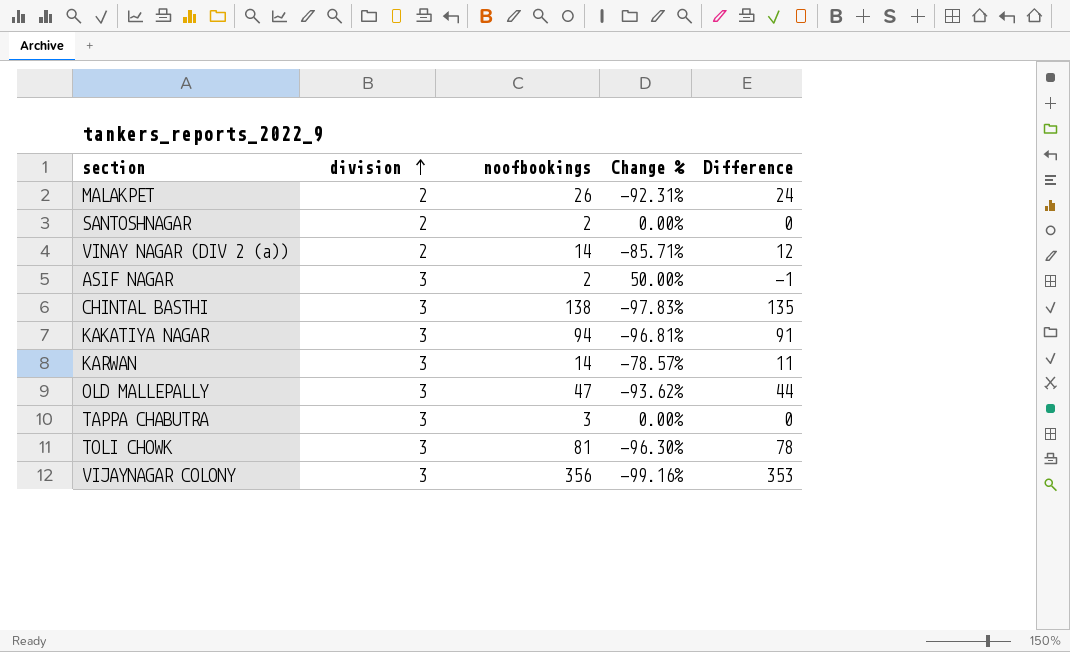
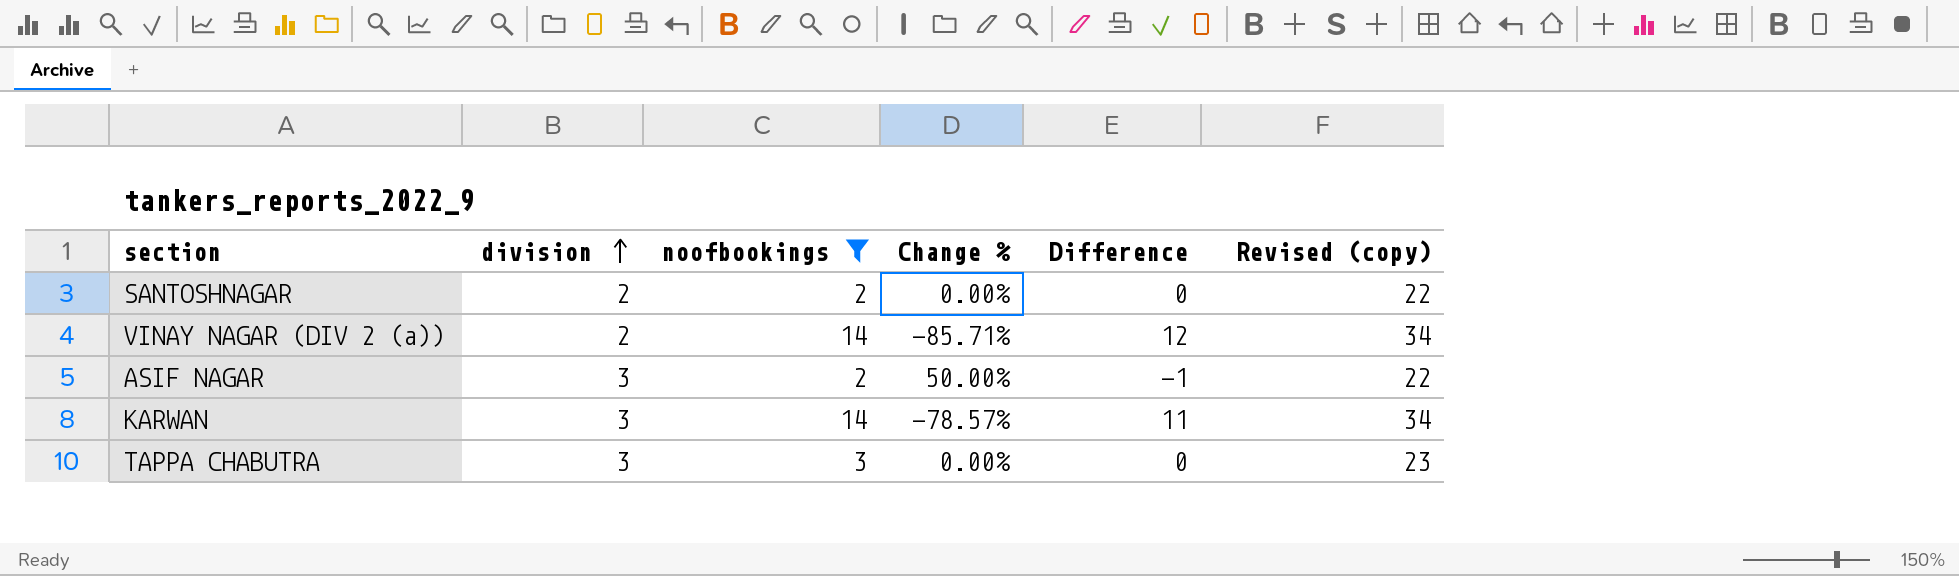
filter: none -> noofbookings <= 14
column Revised (copy) | formula: none -> [noofbookings] + 20

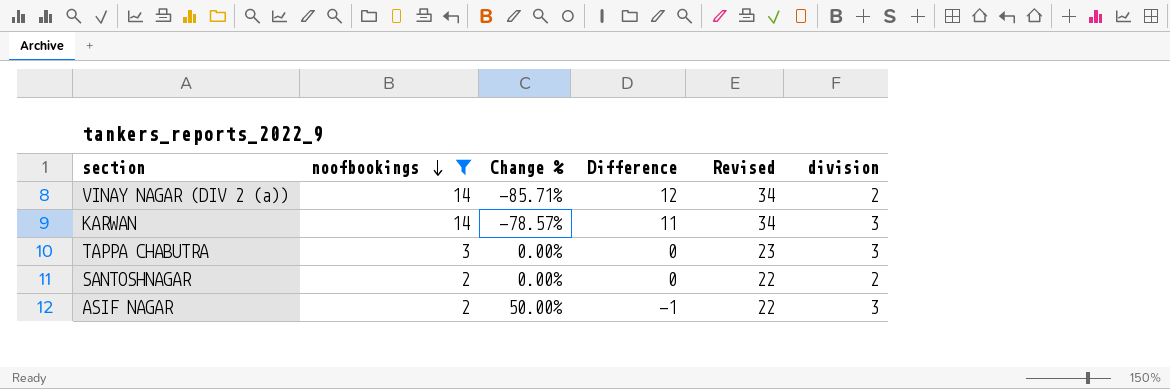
row order: division ascending -> noofbookings descending
column name: Revised (copy) -> Revised
column division | position: 2 -> 6

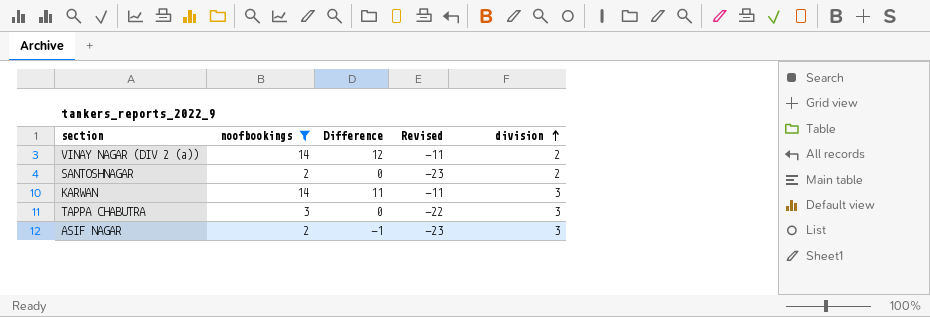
row order: noofbookings descending -> division ascending
column Change % | formula: ([division] - [noofbookings]) / [noofbookings] -> none
column Revised | formula: [noofbookings] + 20 -> [noofbookings] - 25

